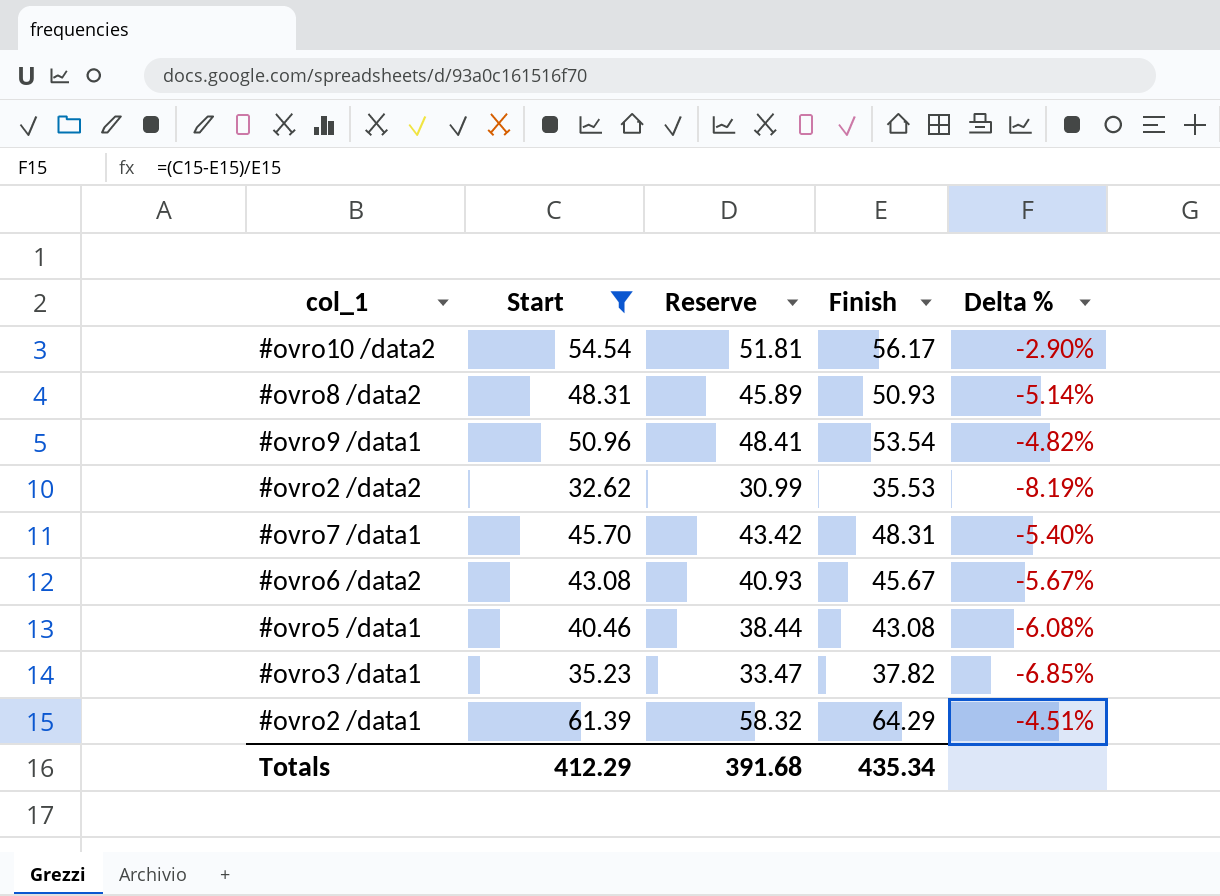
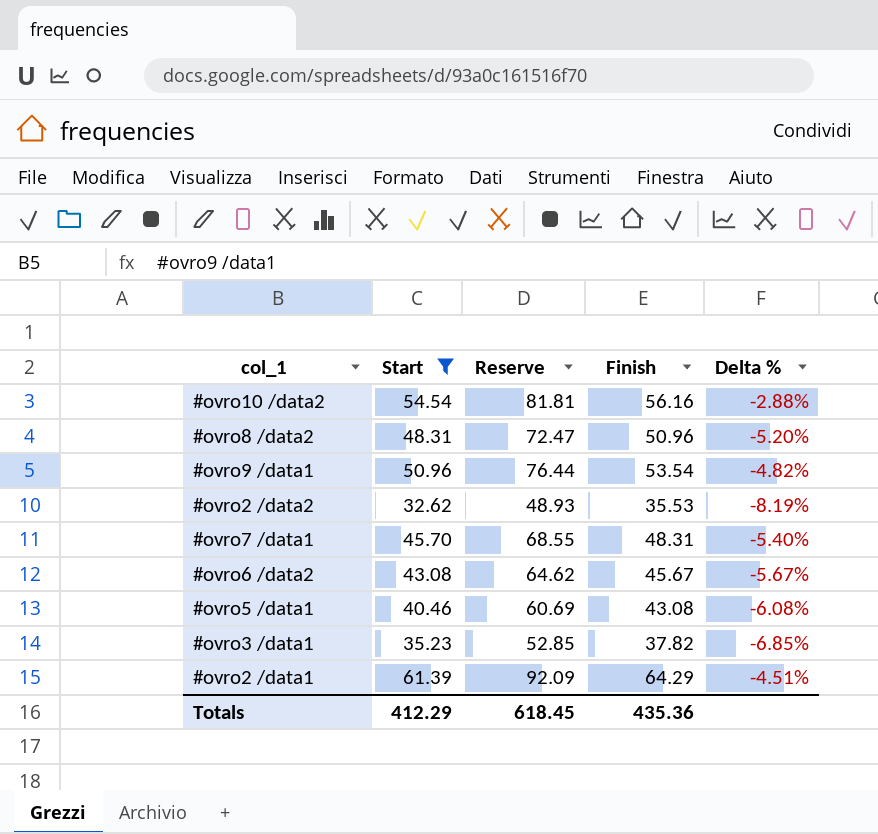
column Reserve | formula: [Start] * 0.95 -> [Start] * 1.5
#ovro10 /data2 | Finish: 56.17 -> 56.16
#ovro10 /data2 | Delta %: -2.90% -> -2.88%
#ovro8 /data2 | Finish: 50.93 -> 50.96
#ovro8 /data2 | Delta %: -5.14% -> -5.20%
Totals | Reserve: 391.68 -> 618.45
Totals | Finish: 435.34 -> 435.36

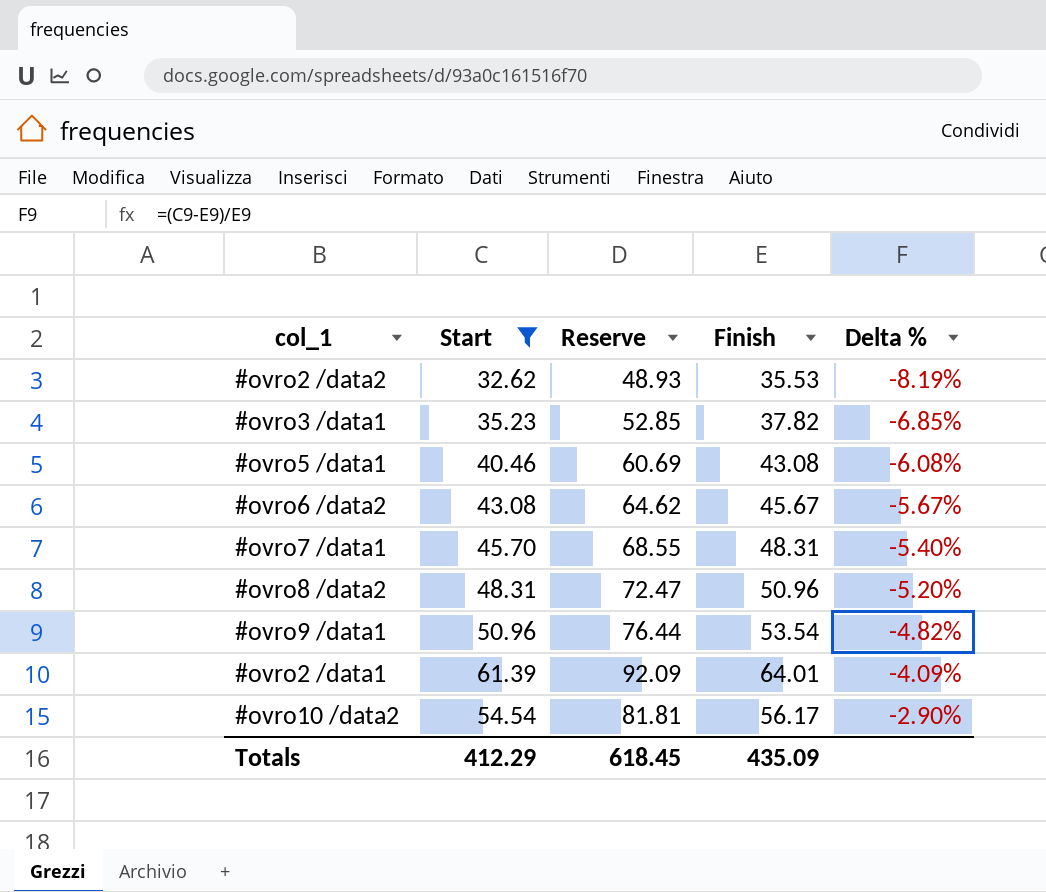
row order: none -> Delta % ascending
#ovro2 /data1 | Finish: 64.29 -> 64.01
#ovro2 /data1 | Delta %: -4.51% -> -4.09%
#ovro10 /data2 | Finish: 56.16 -> 56.17
#ovro10 /data2 | Delta %: -2.88% -> -2.90%
Totals | Finish: 435.36 -> 435.09

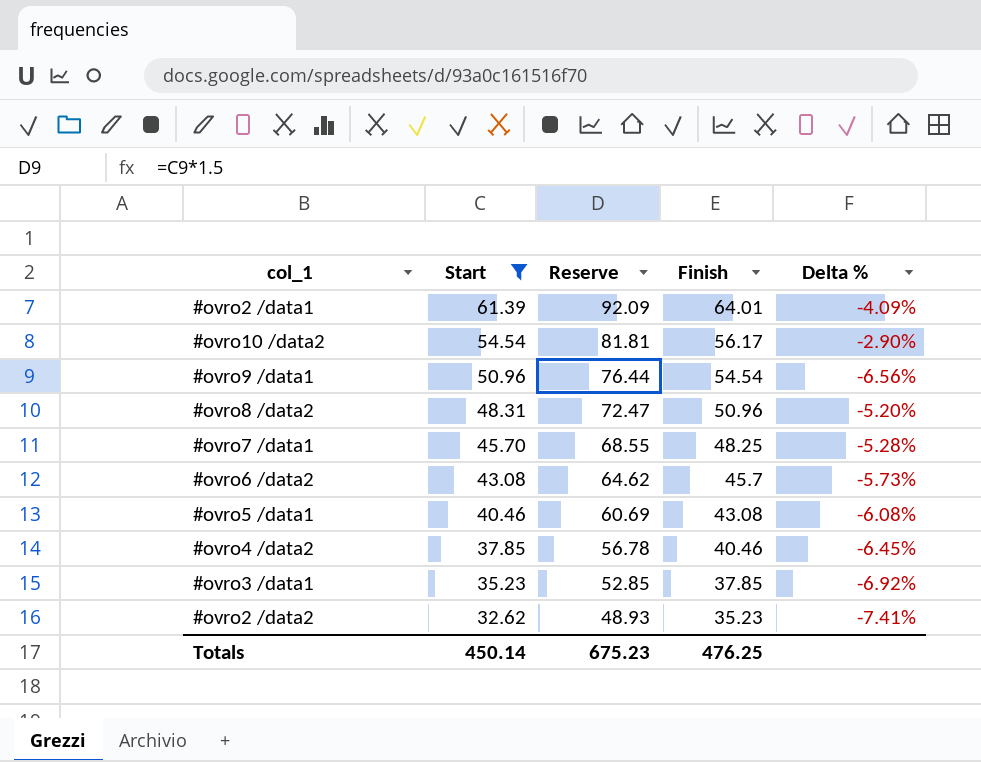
row order: Delta % ascending -> Start descending
#ovro9 /data1 | Finish: 53.54 -> 54.54
#ovro9 /data1 | Delta %: -4.82% -> -6.56%
#ovro7 /data1 | Finish: 48.31 -> 48.25
#ovro7 /data1 | Delta %: -5.40% -> -5.28%
#ovro6 /data2 | Finish: 45.67 -> 45.7
#ovro6 /data2 | Delta %: -5.67% -> -5.73%
row #ovro4 /data2: none -> 37.85 | 56.78 | 40.46 | -6.45%
#ovro3 /data1 | Finish: 37.82 -> 37.85
#ovro3 /data1 | Delta %: -6.85% -> -6.92%
#ovro2 /data2 | Finish: 35.53 -> 35.23
#ovro2 /data2 | Delta %: -8.19% -> -7.41%
Totals | Start: 412.29 -> 450.14
Totals | Reserve: 618.45 -> 675.23
Totals | Finish: 435.09 -> 476.25

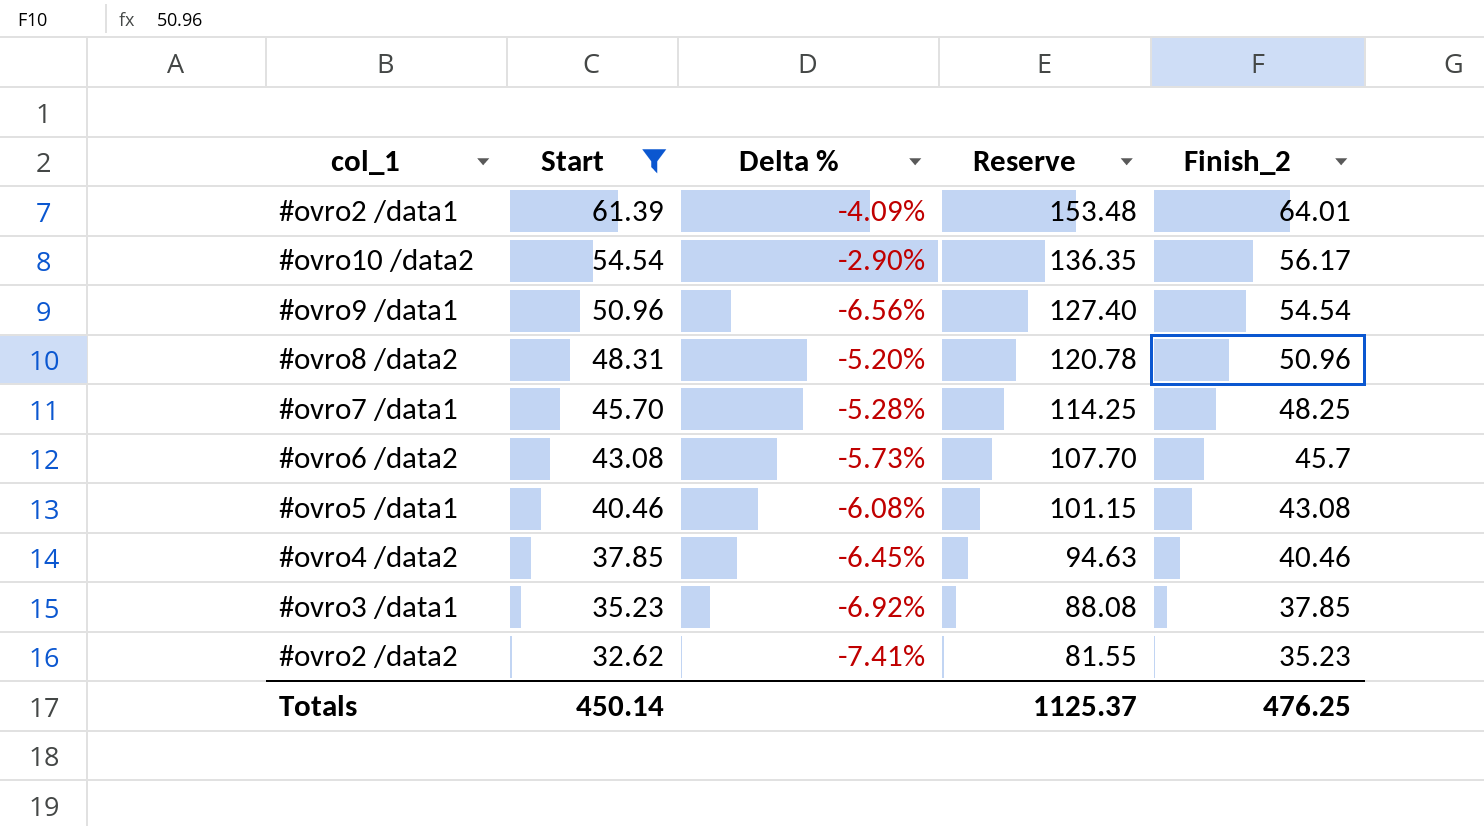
column Delta % | position: 5 -> 3
column Reserve | formula: [Start] * 1.5 -> [Start] * 2.5
column name: Finish -> Finish_2
Totals | Reserve: 675.23 -> 1125.37

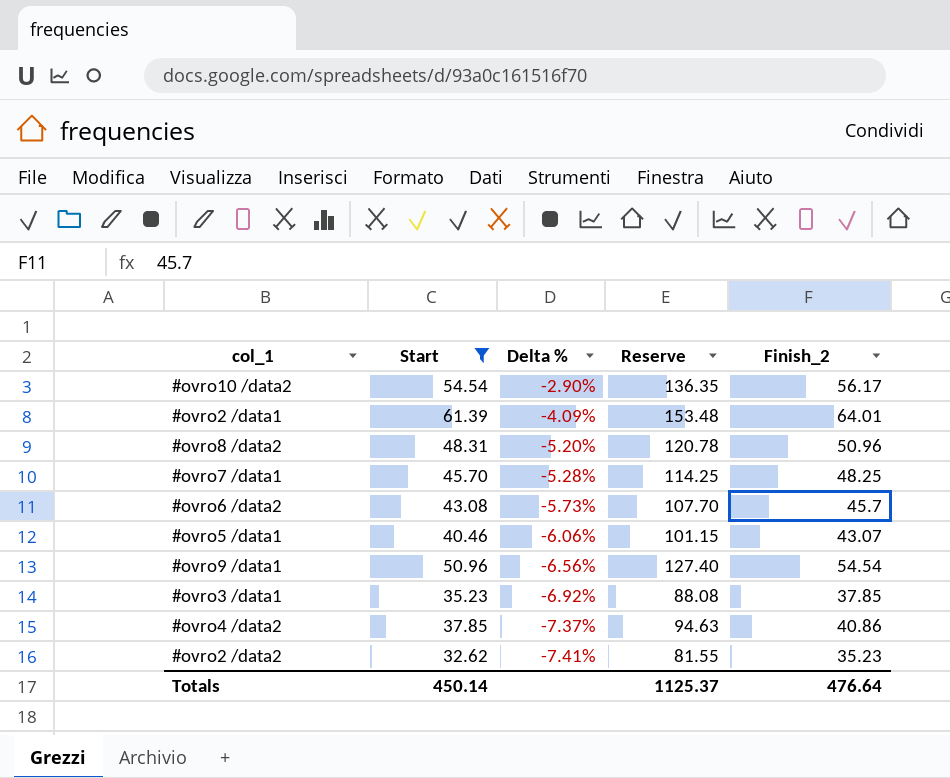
row order: Start descending -> Delta % descending
#ovro5 /data1 | Delta %: -6.08% -> -6.06%
#ovro5 /data1 | Finish_2: 43.08 -> 43.07
#ovro4 /data2 | Delta %: -6.45% -> -7.37%
#ovro4 /data2 | Finish_2: 40.46 -> 40.86
Totals | Finish_2: 476.25 -> 476.64

